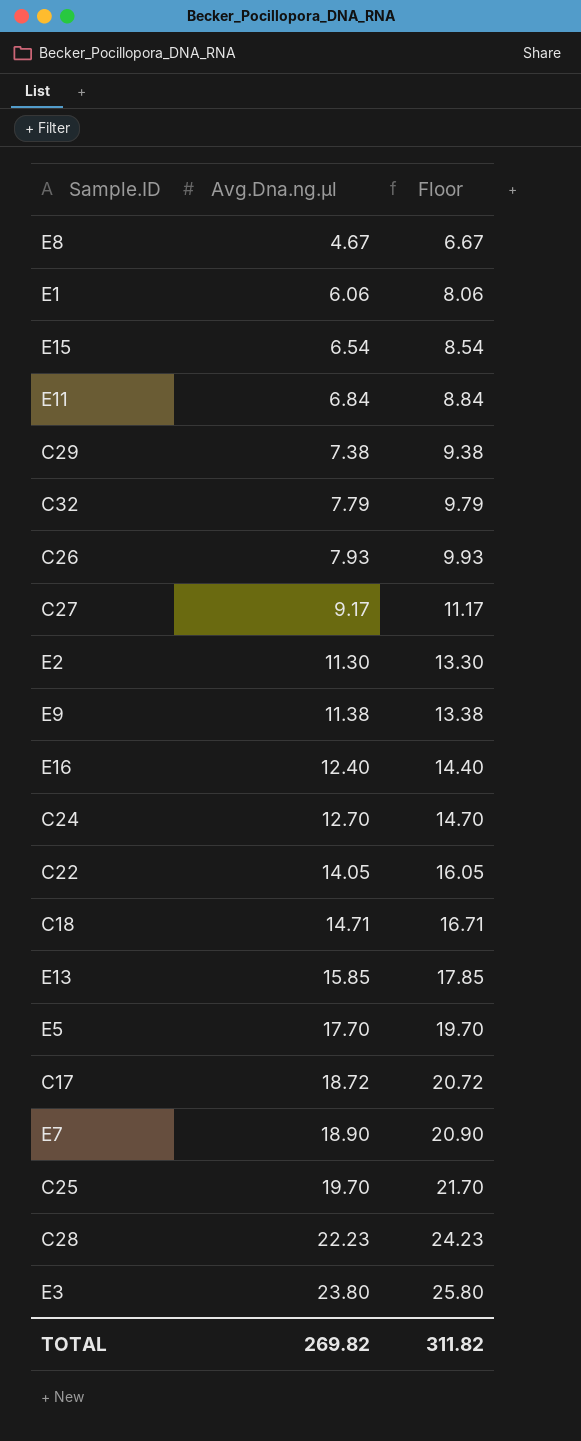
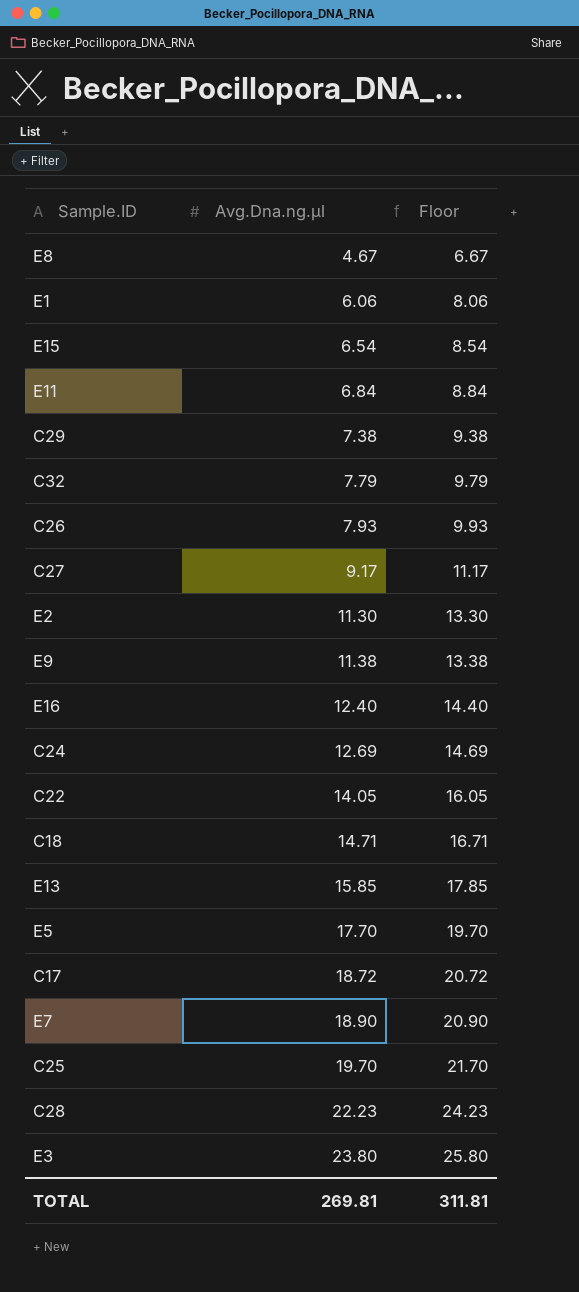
C24 | Avg.Dna.ng.µl: 12.70 -> 12.69
C24 | Floor: 14.70 -> 14.69
TOTAL | Avg.Dna.ng.µl: 269.82 -> 269.81
TOTAL | Floor: 311.82 -> 311.81

